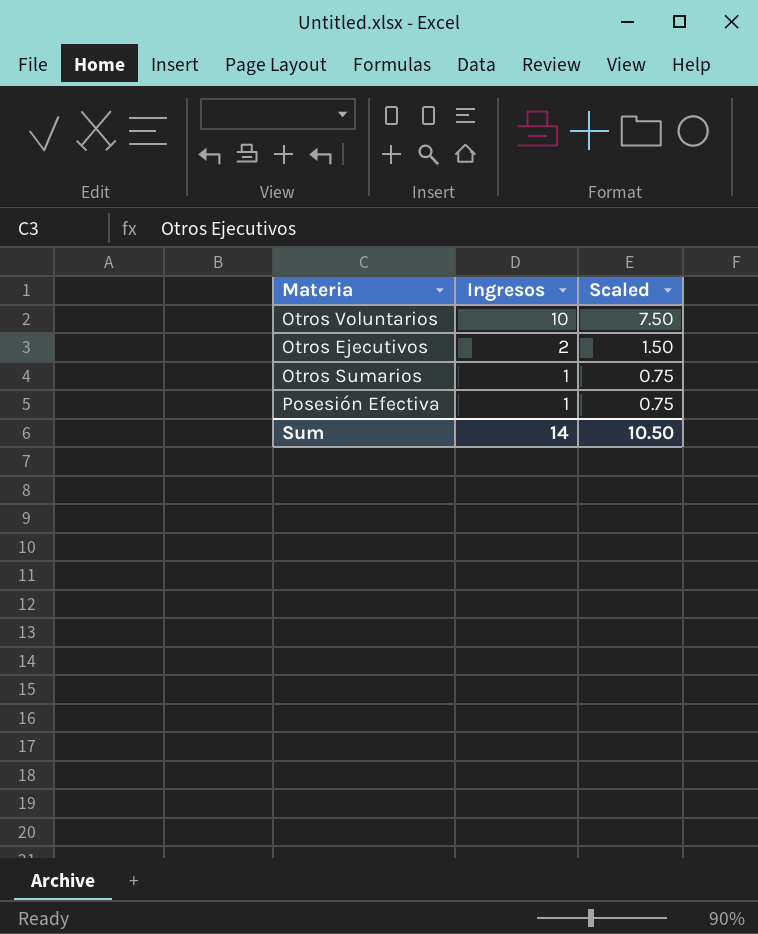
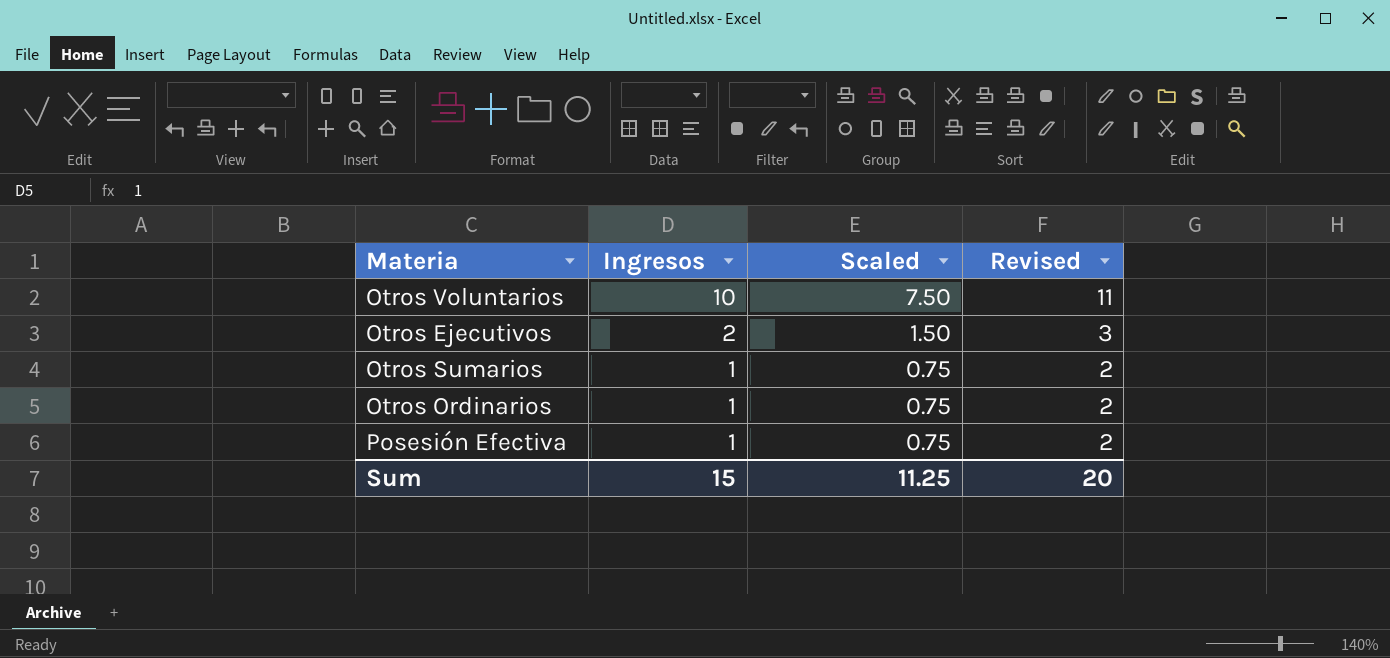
column Revised | formula: none -> [Ingresos] + 1
row Otros Ordinarios: none -> 1 | 0.75 | 2
Sum | Ingresos: 14 -> 15
Sum | Scaled: 10.50 -> 11.25

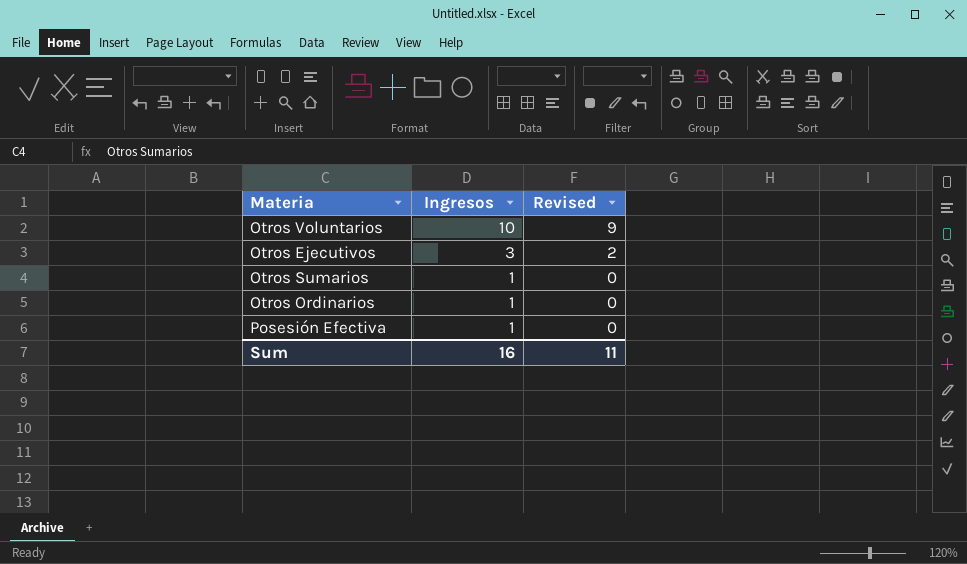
column Scaled | formula: [Ingresos] * 0.75 -> none
column Revised | formula: [Ingresos] + 1 -> [Ingresos] - 1
Otros Ejecutivos | Ingresos: 2 -> 3
Sum | Ingresos: 15 -> 16
Sum | Revised: 20 -> 11

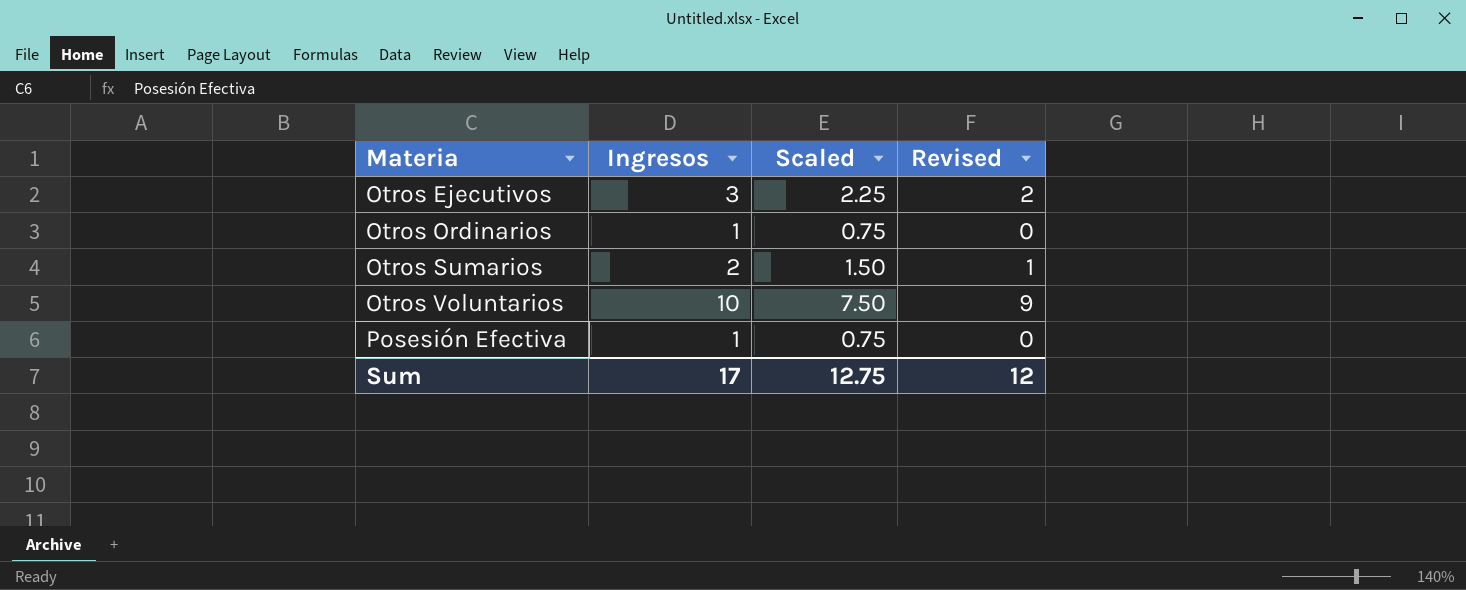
row order: Ingresos descending -> Materia ascending
column Scaled | formula: none -> [Ingresos] * 0.75
Otros Sumarios | Ingresos: 1 -> 2
Otros Sumarios | Revised: 0 -> 1
Sum | Ingresos: 16 -> 17
Sum | Revised: 11 -> 12

